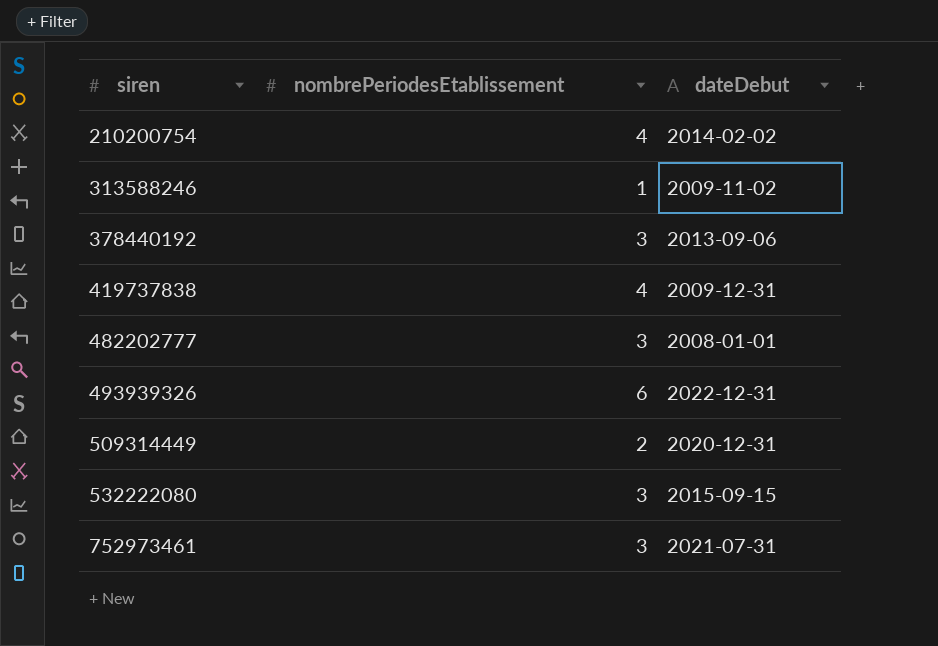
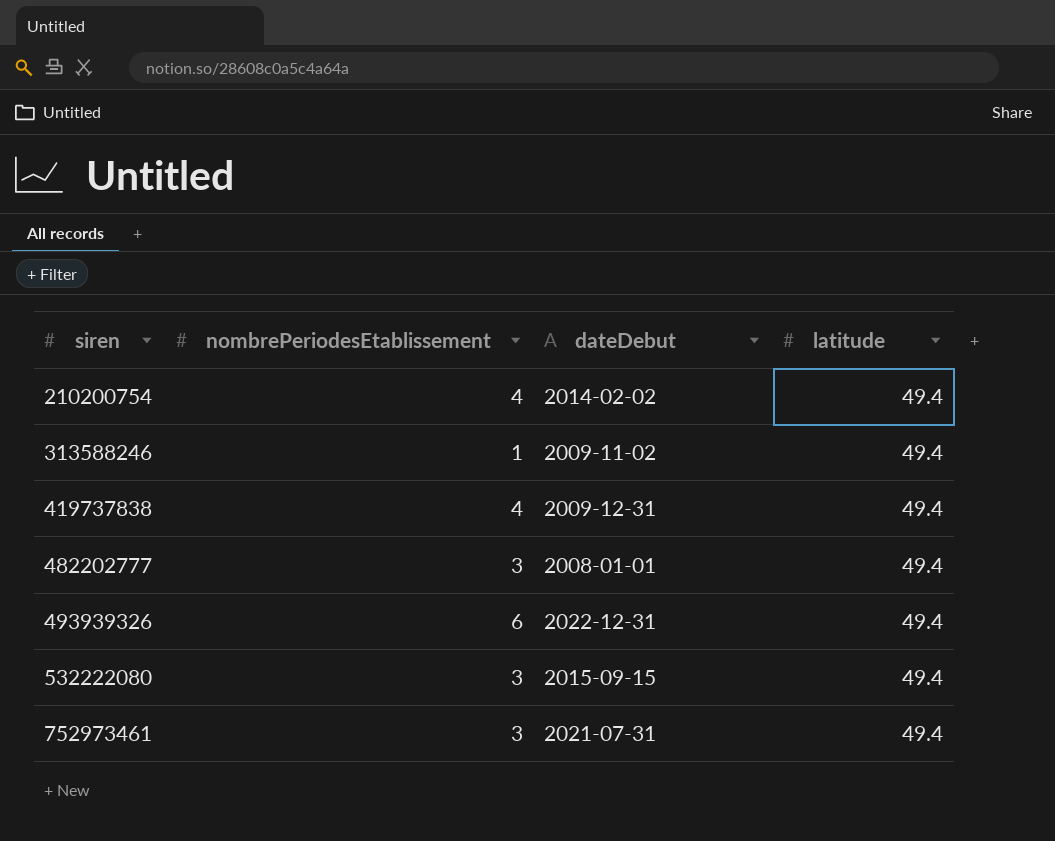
column latitude | position: none -> 4
row 378440192: 3 | 2013-09-06 -> none
row 509314449: 2 | 2020-12-31 -> none

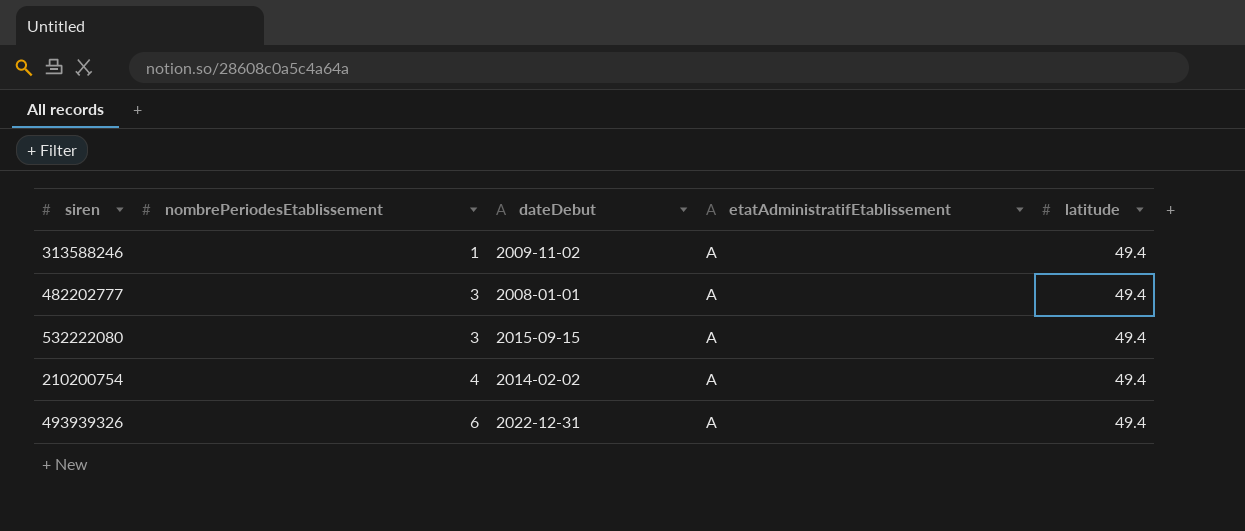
row order: siren ascending -> nombrePeriodesEtablissement ascending
column etatAdministratifEtablissement | position: none -> 4
row 419737838: 4 | 2009-12-31 | 49.4 -> none
row 752973461: 3 | 2021-07-31 | 49.4 -> none

